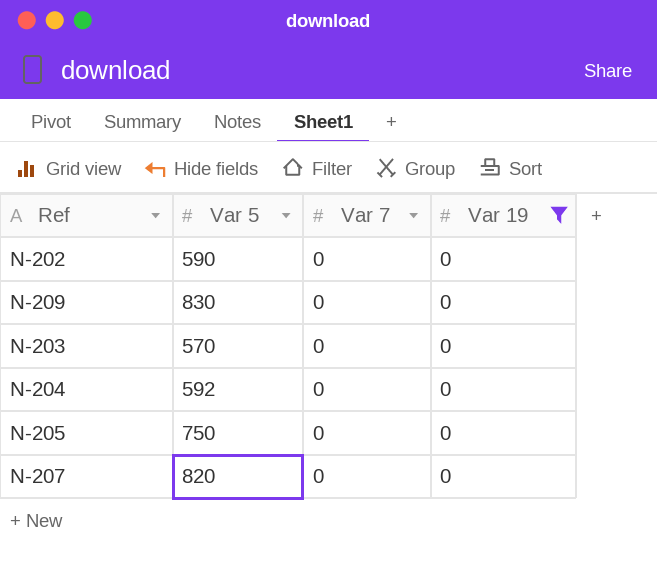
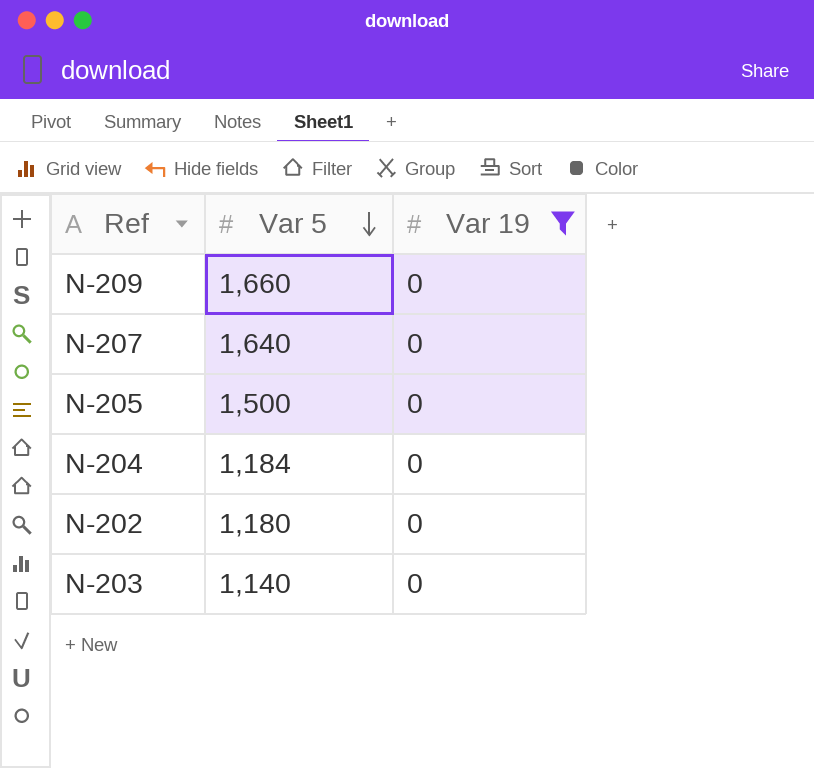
row order: none -> Var 5 descending
column Var 7 | position: 3 -> none
N-209 | Var 5: 830 -> 1,660
N-207 | Var 5: 820 -> 1,640
N-205 | Var 5: 750 -> 1,500
N-204 | Var 5: 592 -> 1,184
N-202 | Var 5: 590 -> 1,180
N-203 | Var 5: 570 -> 1,140

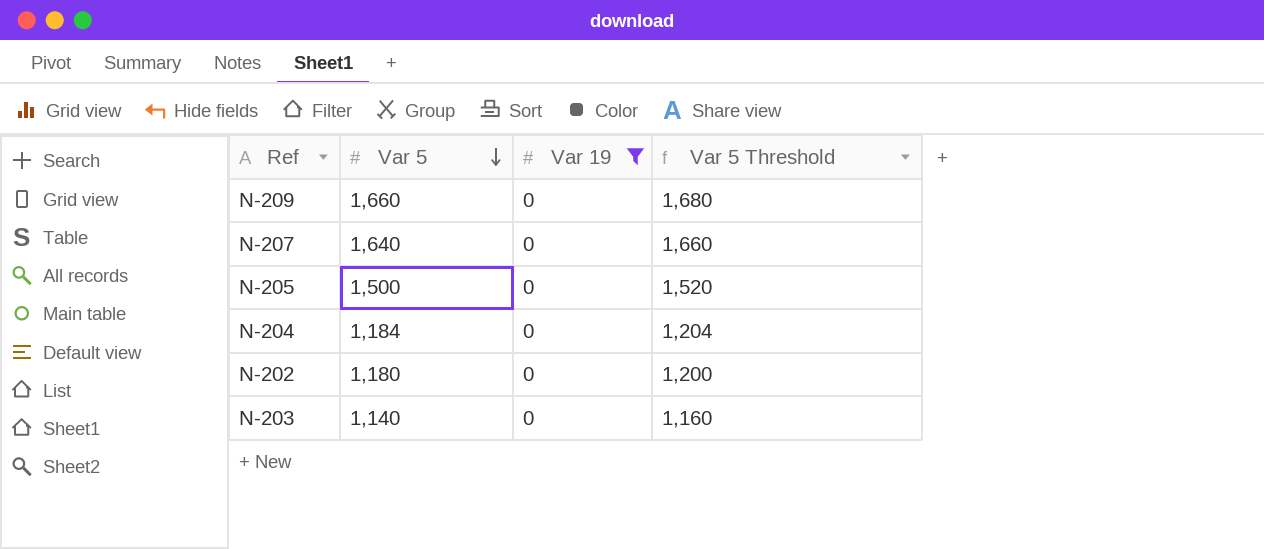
column Var 5 Threshold | formula: none -> [Var 5] + 20

